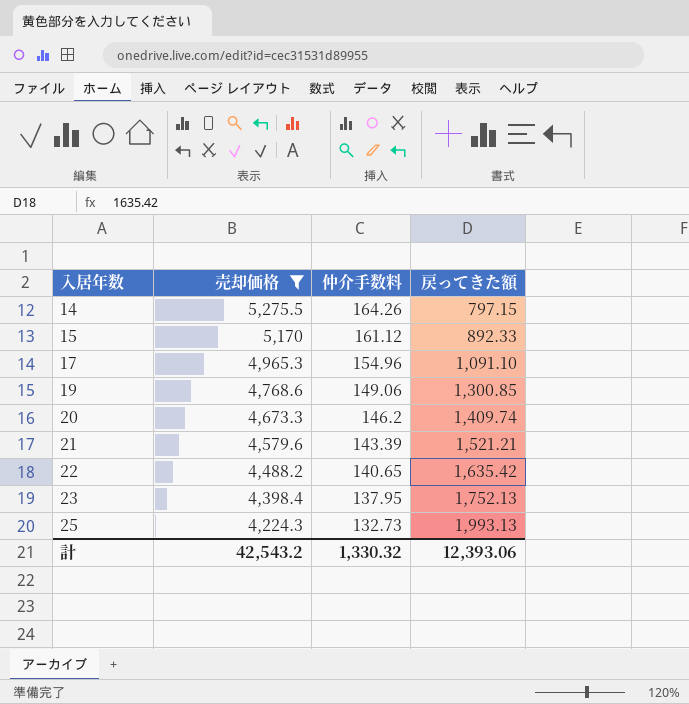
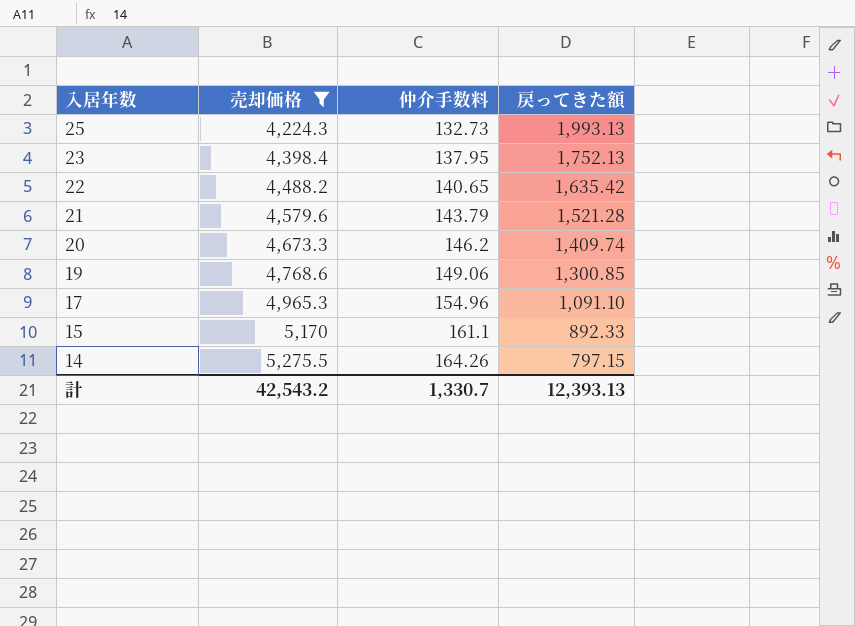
row order: 入居年数 ascending -> 入居年数 descending
21 | 仲介手数料: 143.39 -> 143.79
21 | 戻ってきた額: 1,521.21 -> 1,521.28
15 | 仲介手数料: 161.12 -> 161.1
計 | 仲介手数料: 1,330.32 -> 1,330.7
計 | 戻ってきた額: 12,393.06 -> 12,393.13

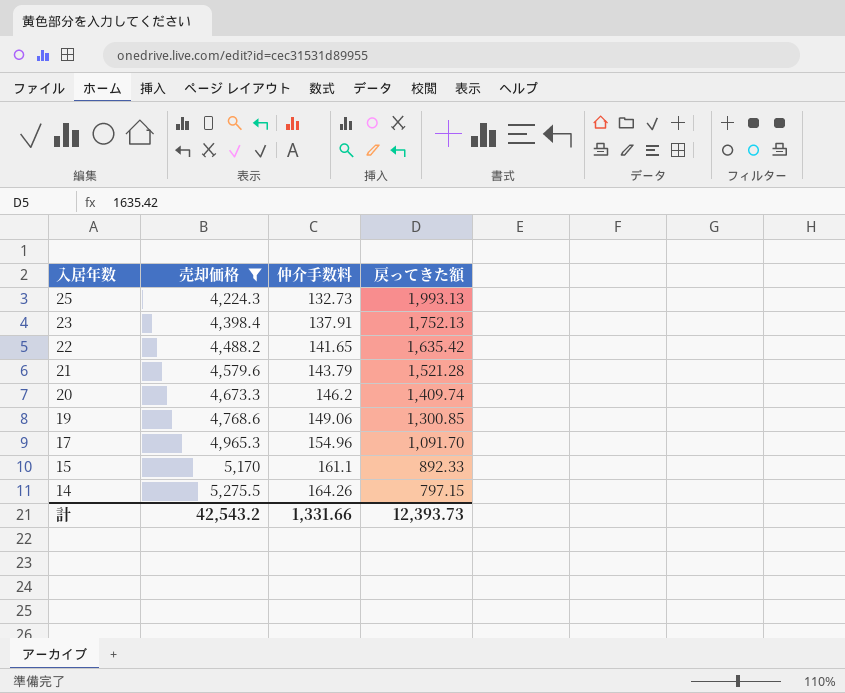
23 | 仲介手数料: 137.95 -> 137.91
22 | 仲介手数料: 140.65 -> 141.65
17 | 戻ってきた額: 1,091.10 -> 1,091.70
計 | 仲介手数料: 1,330.7 -> 1,331.66
計 | 戻ってきた額: 12,393.13 -> 12,393.73

